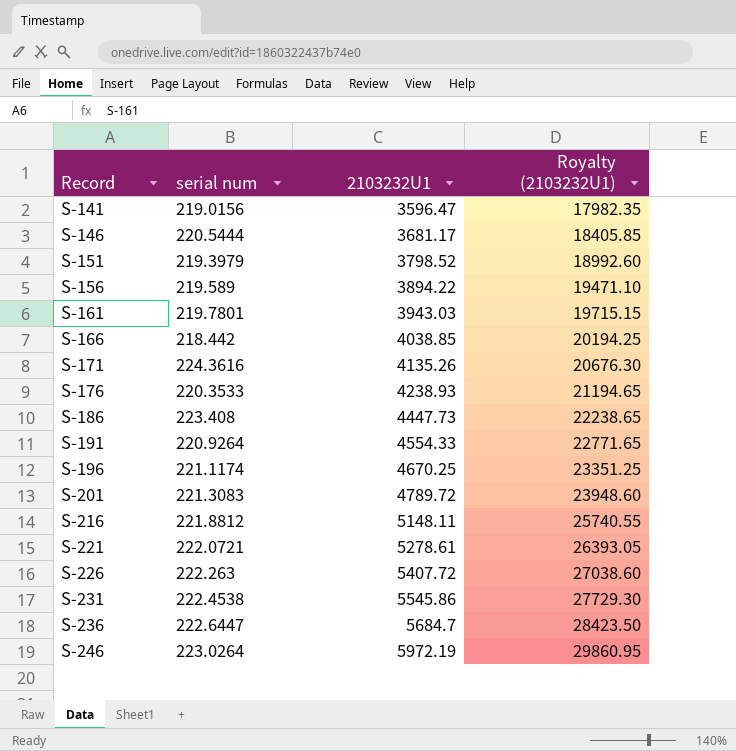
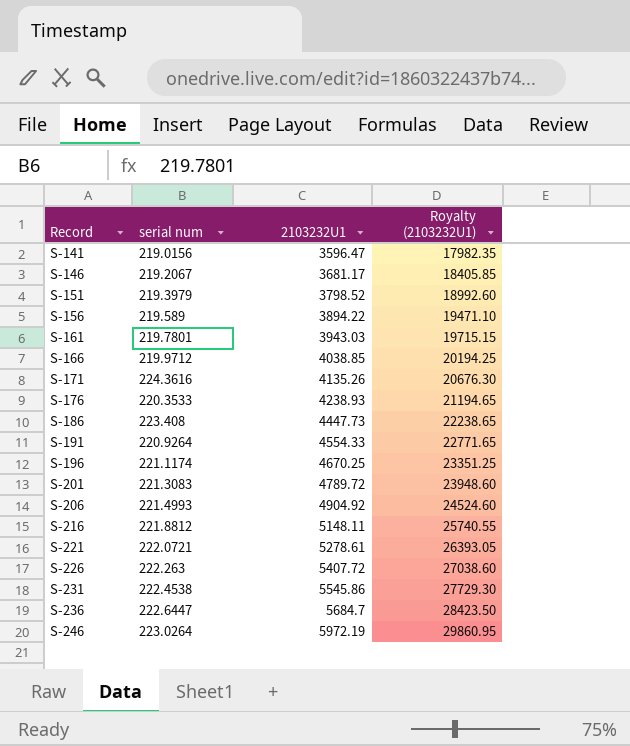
S-146 | serial num: 220.5444 -> 219.2067
S-166 | serial num: 218.442 -> 219.9712
row S-206: none -> 221.4993 | 4904.92 | 24524.60

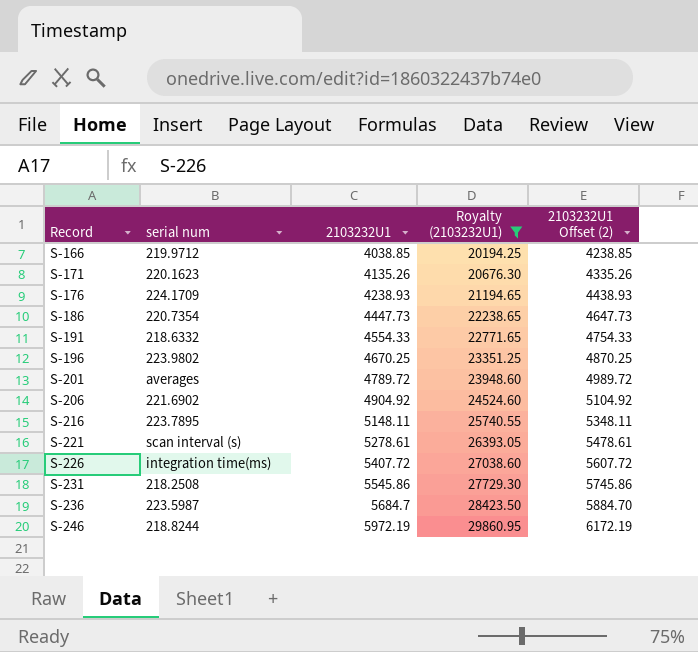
filter: none -> Royalty (2103232U1) >= 20194.25
column 2103232U1 Offset (2) | formula: none -> [2103232U1] + 200
S-171 | serial num: 224.3616 -> 220.1623
S-176 | serial num: 220.3533 -> 224.1709
S-186 | serial num: 223.408 -> 220.7354
S-191 | serial num: 220.9264 -> 218.6332
S-196 | serial num: 221.1174 -> 223.9802
S-201 | serial num: 221.3083 -> averages
S-206 | serial num: 221.4993 -> 221.6902
S-216 | serial num: 221.8812 -> 223.7895
S-221 | serial num: 222.0721 -> scan interval (s)
S-226 | serial num: 222.263 -> integration time(ms)
S-231 | serial num: 222.4538 -> 218.2508
S-236 | serial num: 222.6447 -> 223.5987
S-246 | serial num: 223.0264 -> 218.8244

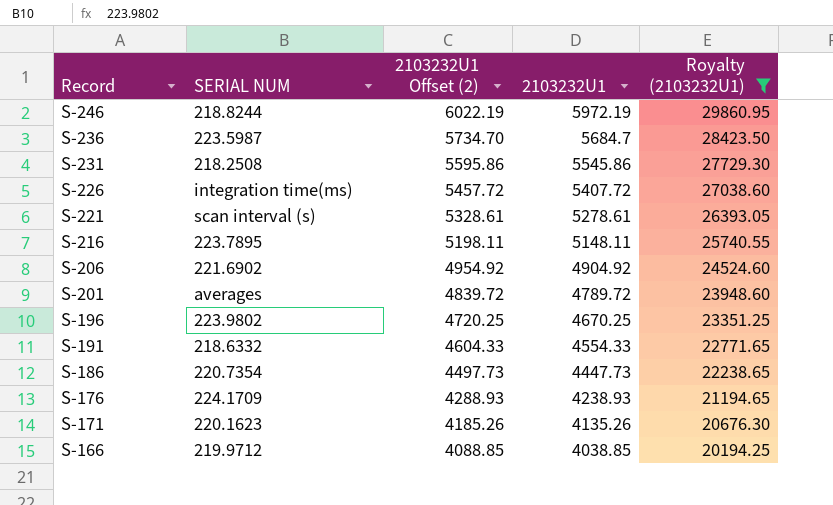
row order: Record ascending -> Record descending
column name: serial num -> SERIAL NUM
column 2103232U1 Offset (2) | formula: [2103232U1] + 200 -> [2103232U1] + 50
column 2103232U1 Offset (2) | position: 5 -> 3

